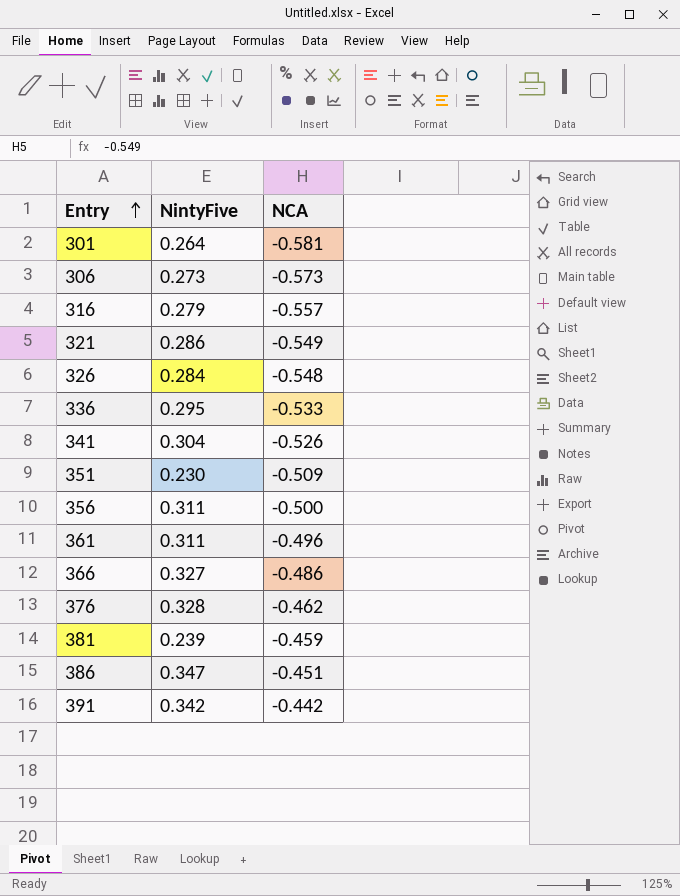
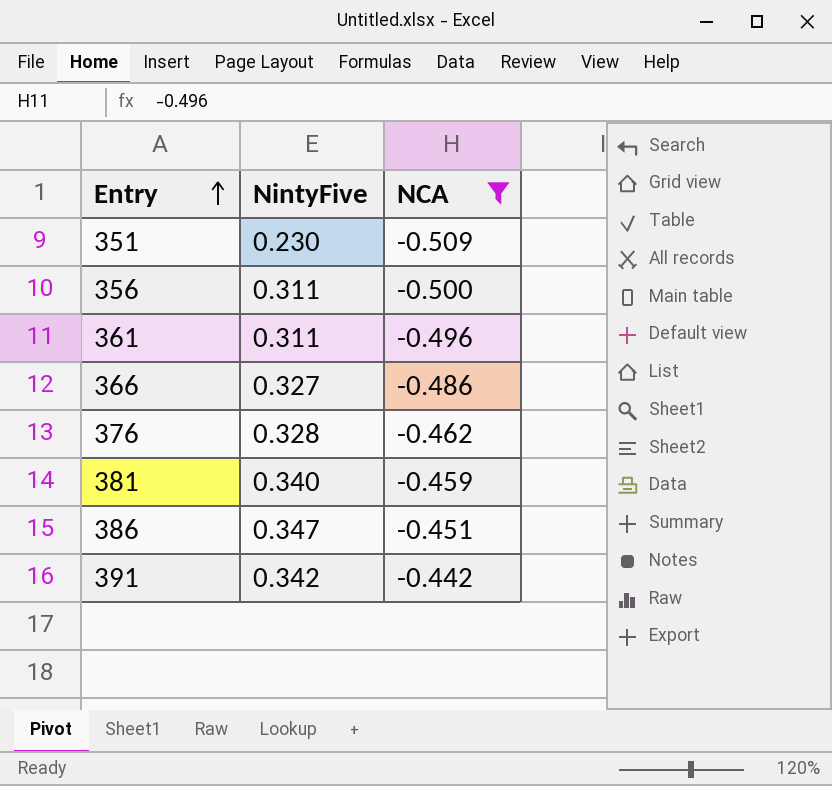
filter: none -> NCA >= -0.509
381 | NintyFive: 0.239 -> 0.340

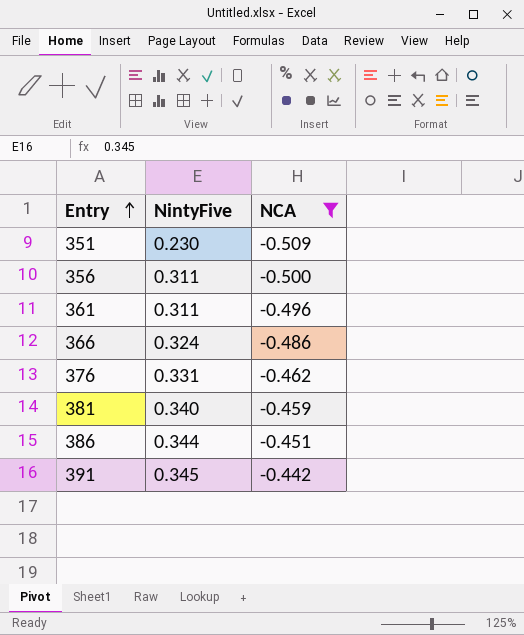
366 | NintyFive: 0.327 -> 0.324
376 | NintyFive: 0.328 -> 0.331
386 | NintyFive: 0.347 -> 0.344
391 | NintyFive: 0.342 -> 0.345

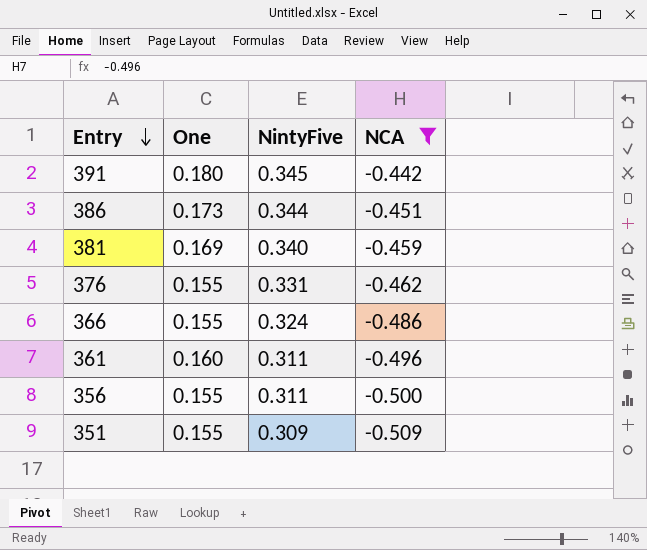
row order: Entry ascending -> Entry descending
column One | position: none -> 2
351 | NintyFive: 0.230 -> 0.309

